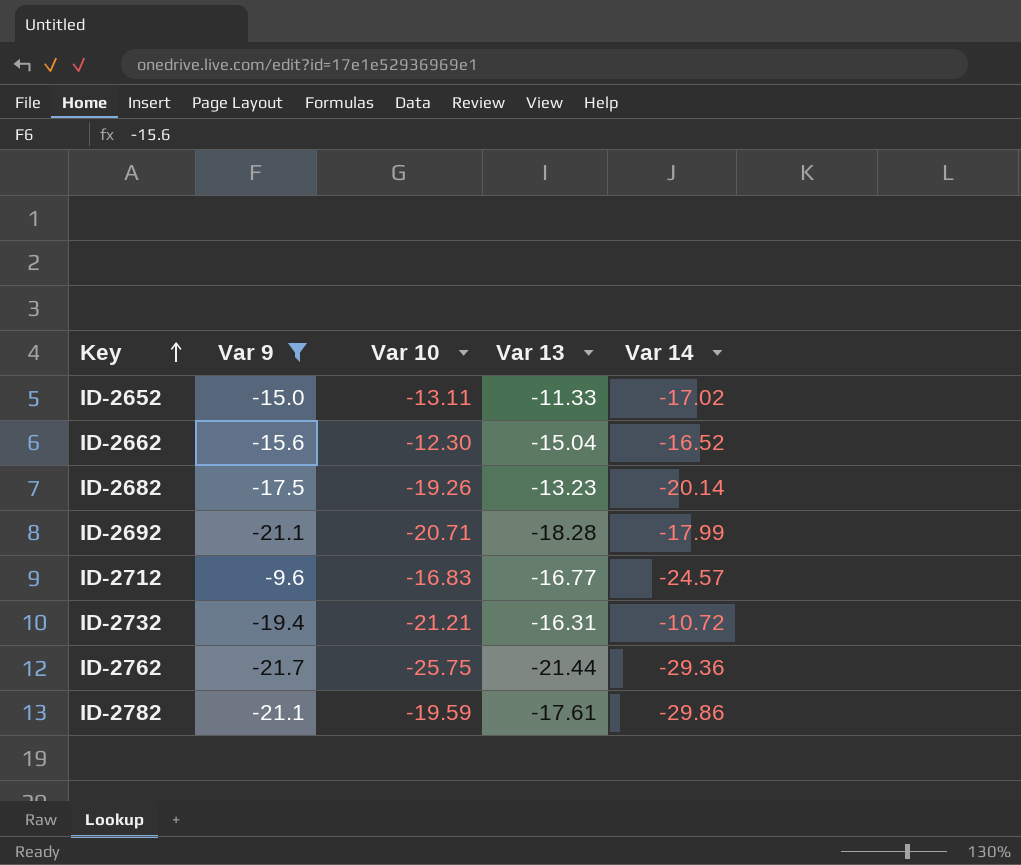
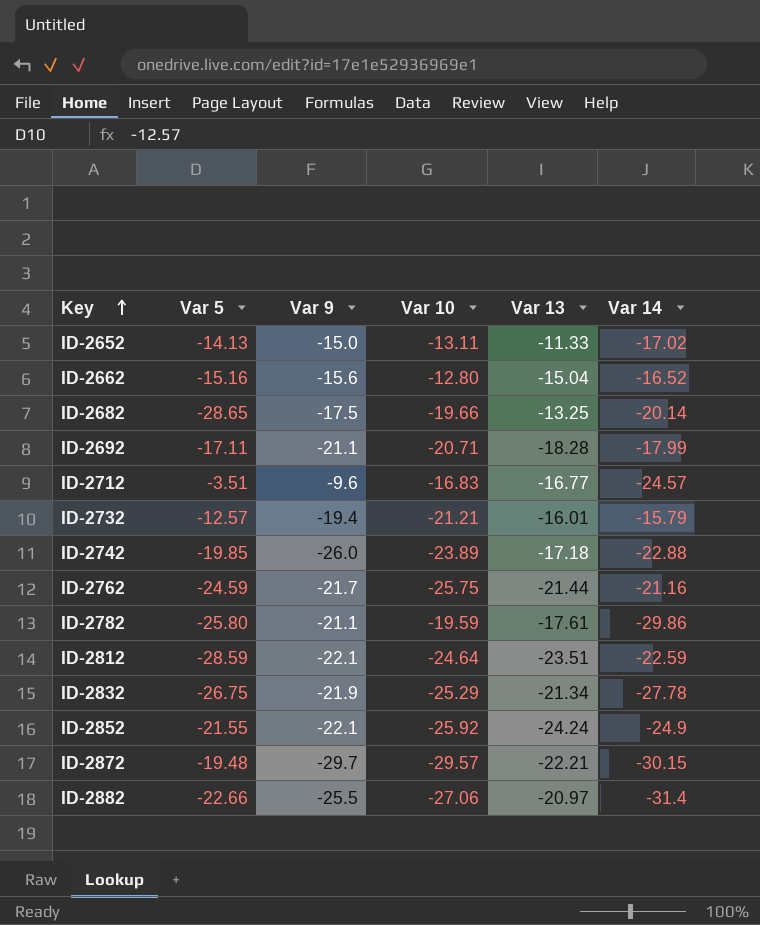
filter: Var 9 >= -21.7 -> none
column Var 5 | position: none -> 2
ID-2662 | Var 10: -12.30 -> -12.80
ID-2682 | Var 10: -19.26 -> -19.66
ID-2682 | Var 13: -13.23 -> -13.25
ID-2732 | Var 13: -16.31 -> -16.01
ID-2732 | Var 14: -10.72 -> -15.79
ID-2762 | Var 14: -29.36 -> -21.16

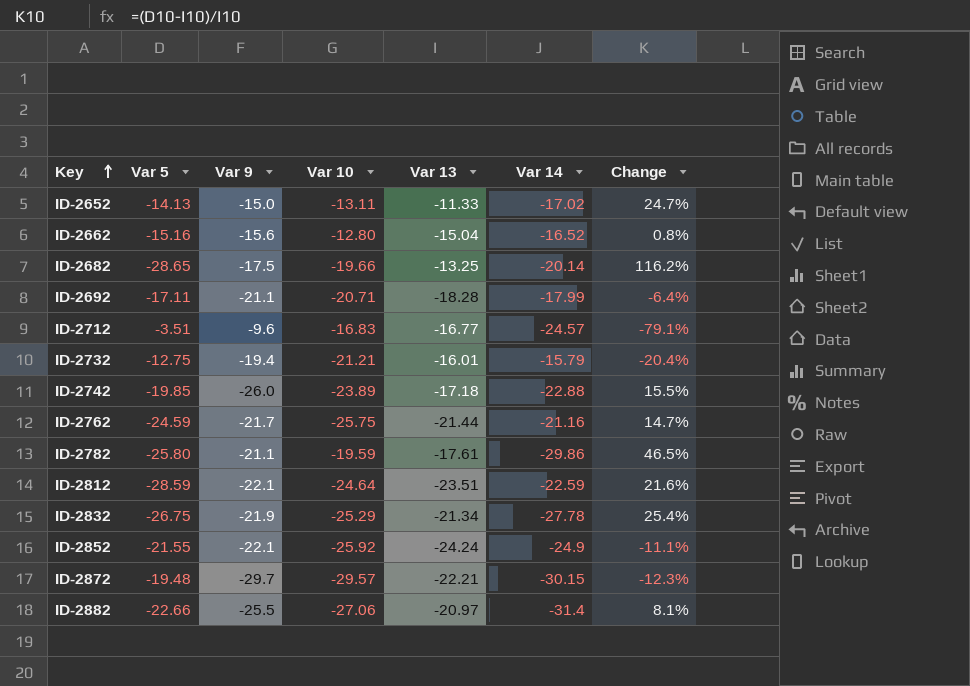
column Change | formula: none -> ([Var 5] - [Var 13]) / [Var 13]
ID-2732 | Var 5: -12.57 -> -12.75

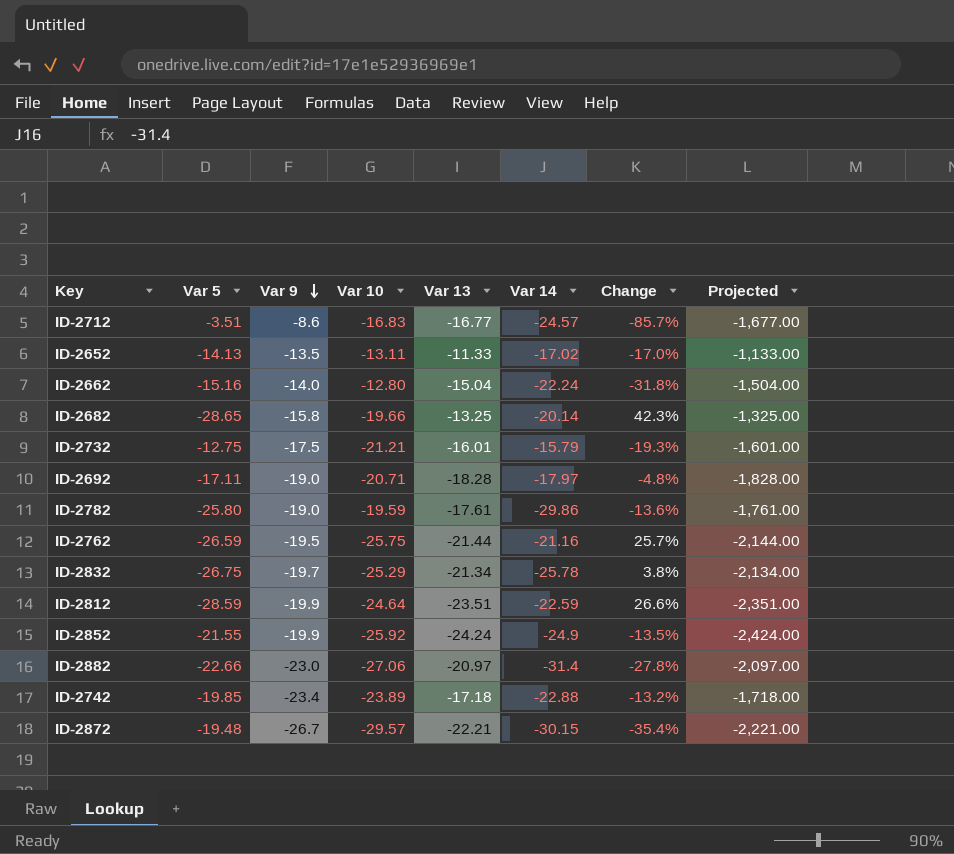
row order: Key ascending -> Var 9 descending
column Change | formula: ([Var 5] - [Var 13]) / [Var 13] -> ([Var 5] - [Var 14]) / [Var 14]
column Projected | formula: none -> [Var 13] * 100
ID-2712 | Var 9: -9.6 -> -8.6
ID-2652 | Var 9: -15.0 -> -13.5
ID-2662 | Var 9: -15.6 -> -14.0
ID-2662 | Var 14: -16.52 -> -22.24
ID-2682 | Var 9: -17.5 -> -15.8
ID-2732 | Var 9: -19.4 -> -17.5
ID-2692 | Var 9: -21.1 -> -19.0
ID-2692 | Var 14: -17.99 -> -17.97
ID-2782 | Var 9: -21.1 -> -19.0
ID-2762 | Var 5: -24.59 -> -26.59
ID-2762 | Var 9: -21.7 -> -19.5
ID-2832 | Var 9: -21.9 -> -19.7
ID-2832 | Var 14: -27.78 -> -25.78
ID-2812 | Var 9: -22.1 -> -19.9
ID-2852 | Var 9: -22.1 -> -19.9
ID-2882 | Var 9: -25.5 -> -23.0
ID-2742 | Var 9: -26.0 -> -23.4
ID-2872 | Var 9: -29.7 -> -26.7

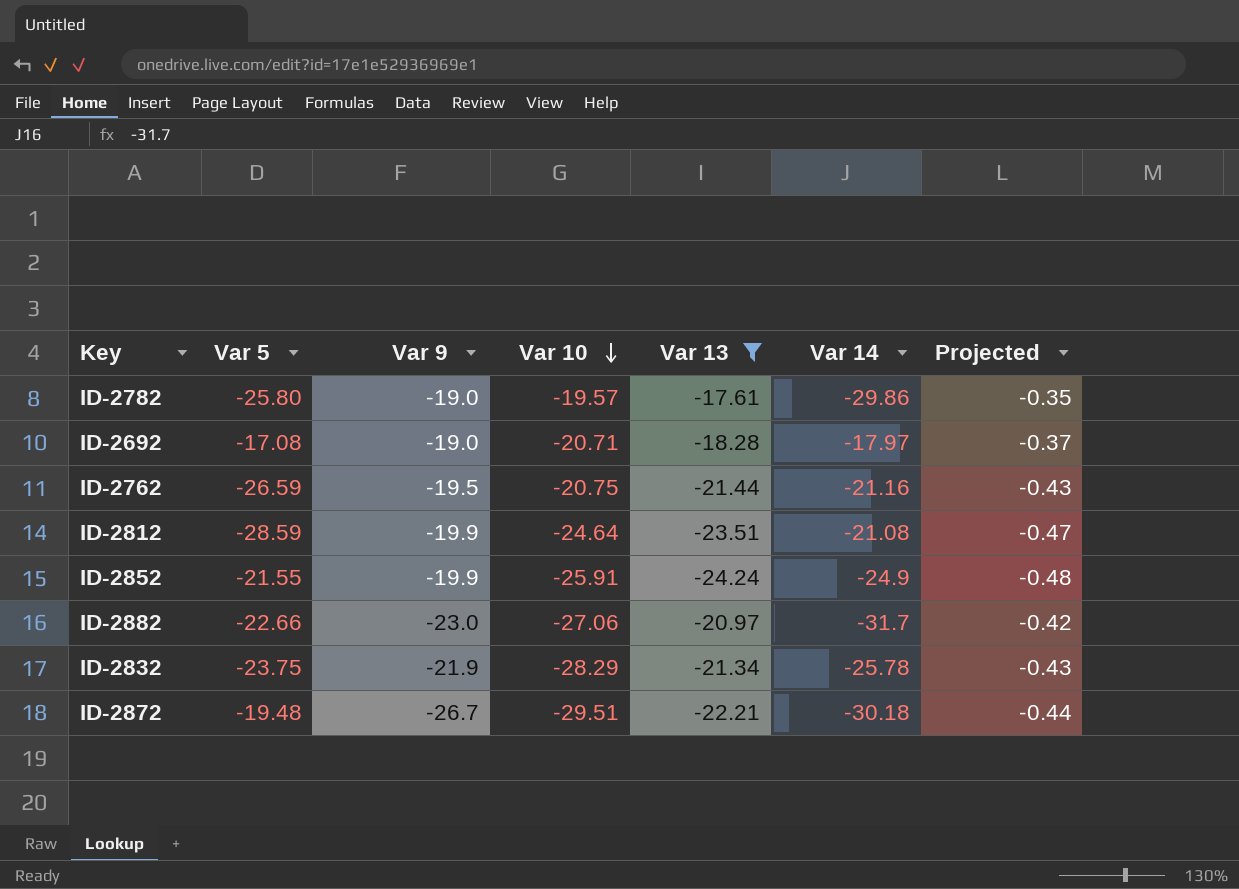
filter: none -> Var 13 <= -17.61
row order: Var 9 descending -> Var 10 descending
column Change | formula: ([Var 5] - [Var 14]) / [Var 14] -> none
column Projected | formula: [Var 13] * 100 -> [Var 13] * 0.02
ID-2782 | Var 10: -19.59 -> -19.57
ID-2692 | Var 5: -17.11 -> -17.08
ID-2762 | Var 10: -25.75 -> -20.75
ID-2812 | Var 14: -22.59 -> -21.08
ID-2852 | Var 10: -25.92 -> -25.91
ID-2882 | Var 14: -31.4 -> -31.7
ID-2832 | Var 5: -26.75 -> -23.75
ID-2832 | Var 9: -19.7 -> -21.9
ID-2832 | Var 10: -25.29 -> -28.29
ID-2872 | Var 10: -29.57 -> -29.51
ID-2872 | Var 14: -30.15 -> -30.18

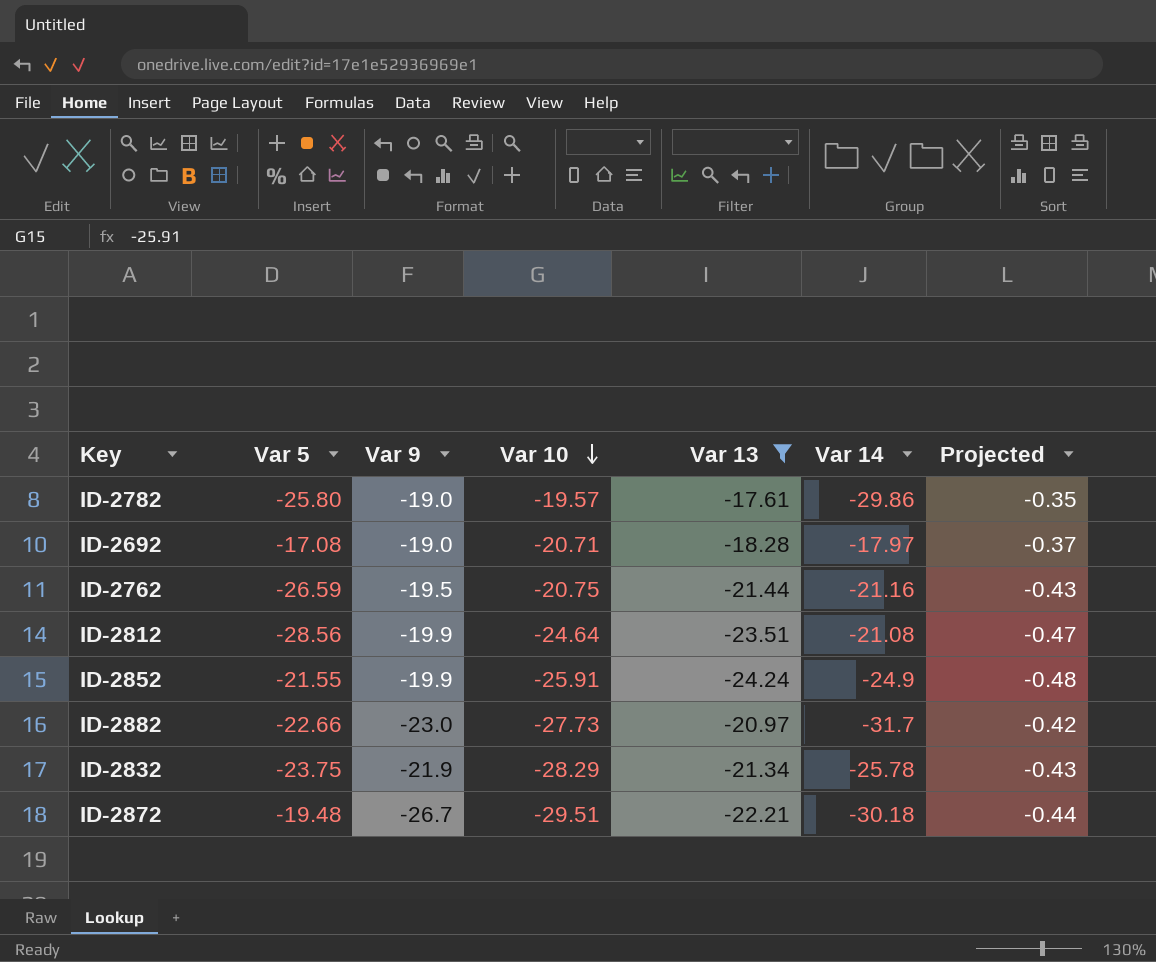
ID-2812 | Var 5: -28.59 -> -28.56
ID-2882 | Var 10: -27.06 -> -27.73

